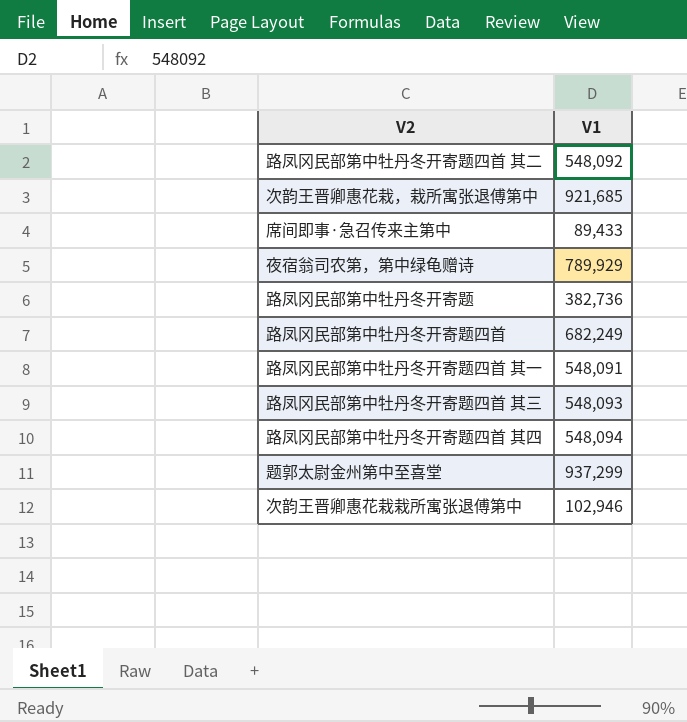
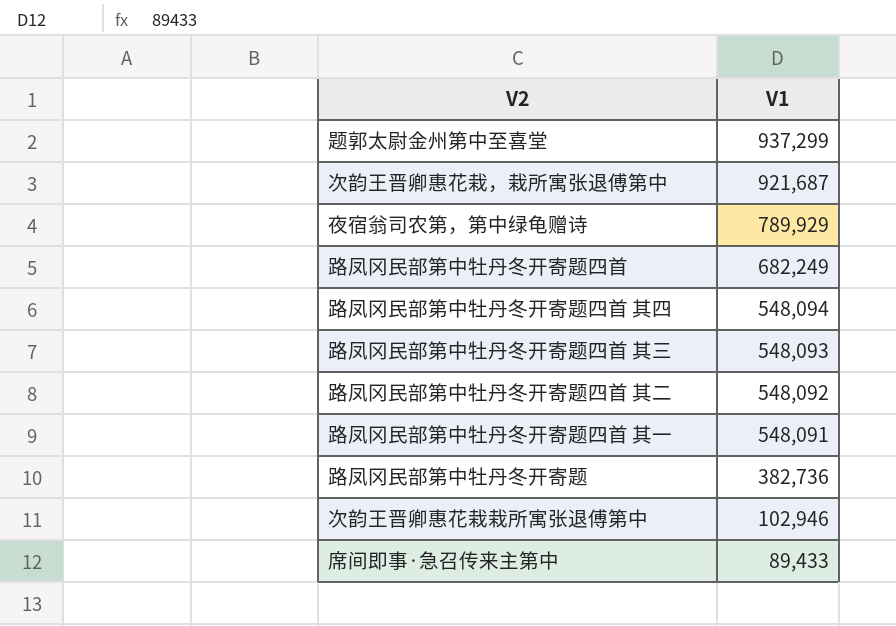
row order: none -> V1 descending
次韵王晋卿惠花栽，栽所寓张退傅第中 | V1: 921,685 -> 921,687

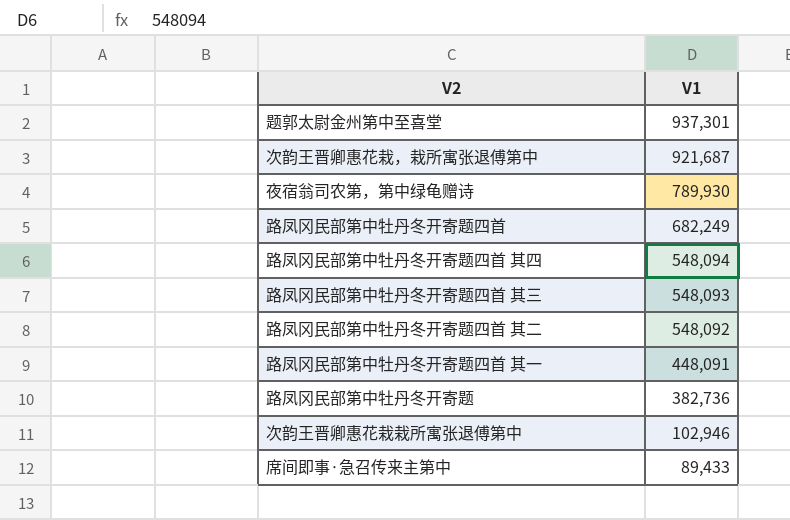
题郭太尉金州第中至喜堂 | V1: 937,299 -> 937,301
夜宿翁司农第，第中绿龟赠诗 | V1: 789,929 -> 789,930
路凤冈民部第中牡丹冬开寄题四首 其一 | V1: 548,091 -> 448,091

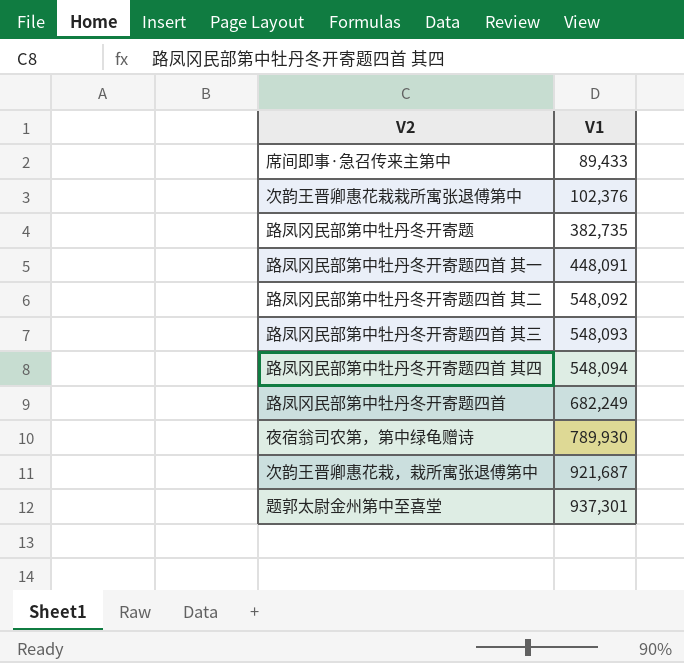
row order: V1 descending -> V1 ascending
次韵王晋卿惠花栽栽所寓张退傅第中 | V1: 102,946 -> 102,376
路凤冈民部第中牡丹冬开寄题 | V1: 382,736 -> 382,735

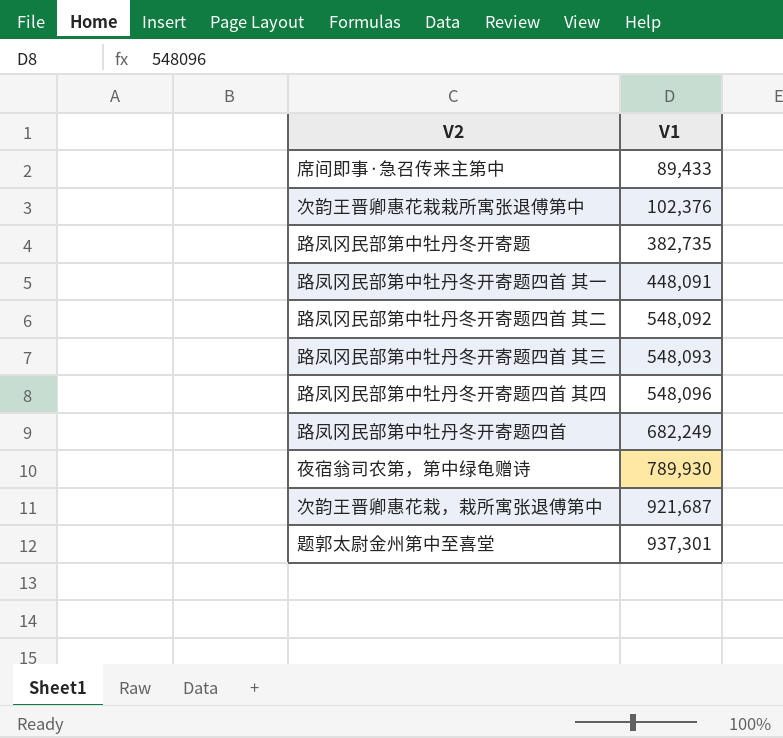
路凤冈民部第中牡丹冬开寄题四首 其四 | V1: 548,094 -> 548,096

